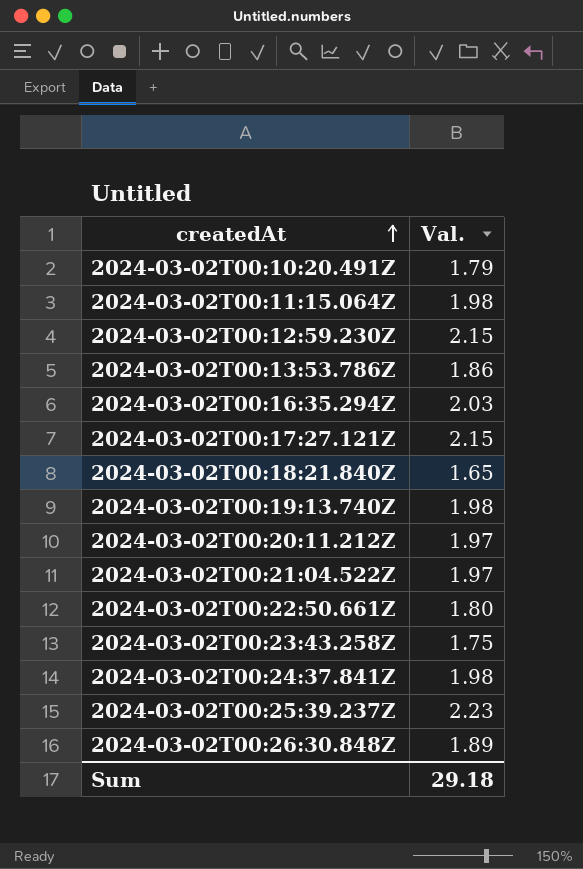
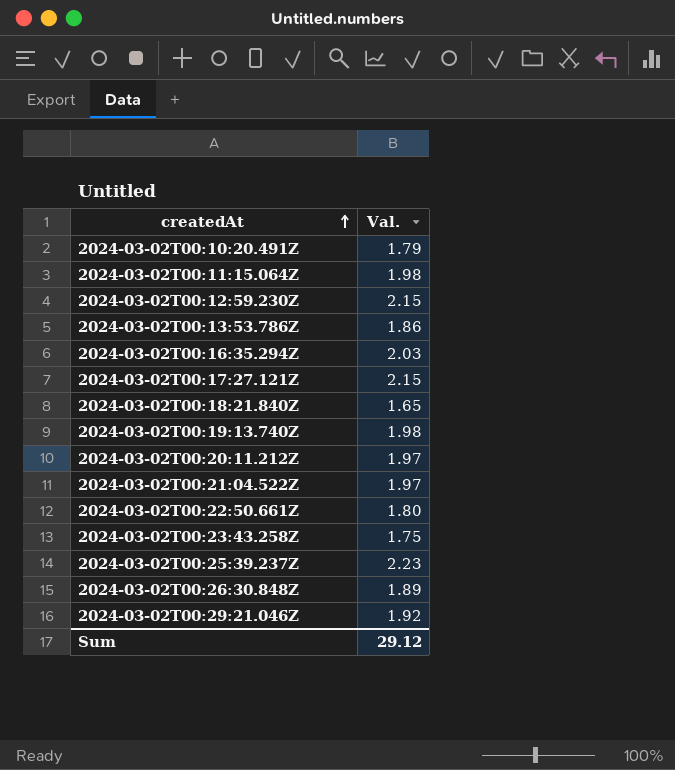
row 2024-03-02T00:24:37.841Z: 1.98 -> none
row 2024-03-02T00:29:21.046Z: none -> 1.92
Sum | Val.: 29.18 -> 29.12

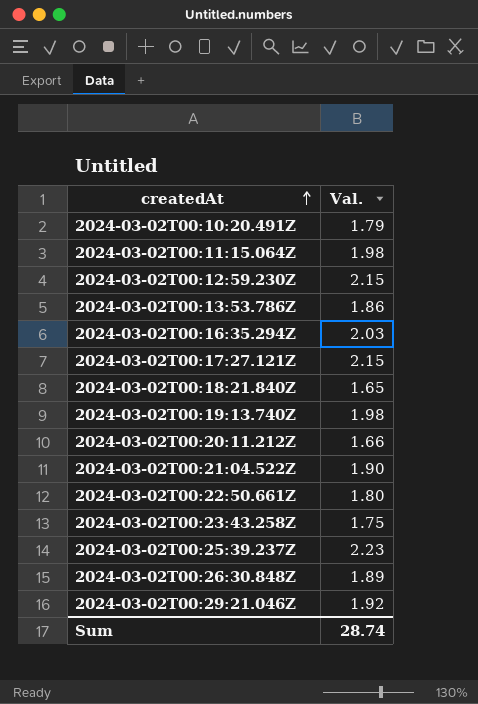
2024-03-02T00:20:11.212Z | Val.: 1.97 -> 1.66
2024-03-02T00:21:04.522Z | Val.: 1.97 -> 1.90
Sum | Val.: 29.12 -> 28.74

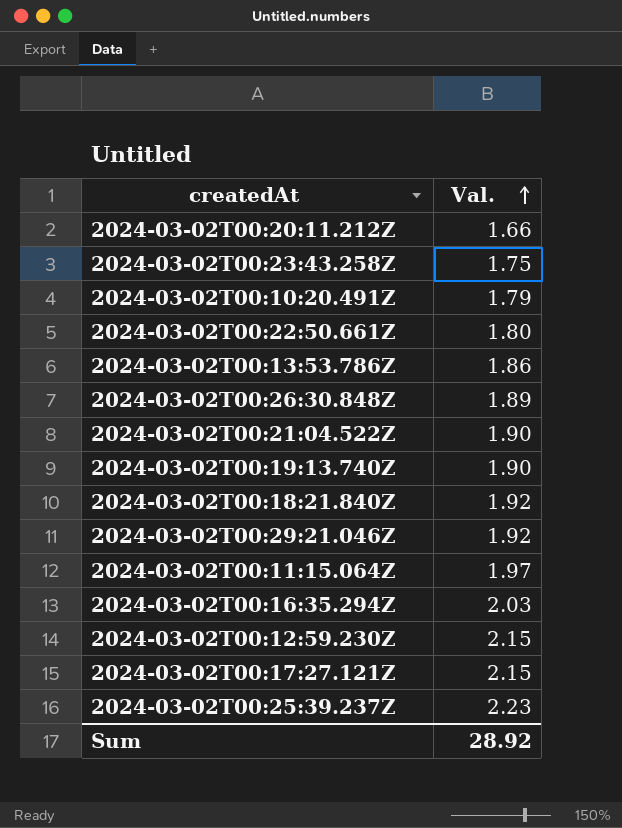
row order: createdAt ascending -> Val. ascending
2024-03-02T00:19:13.740Z | Val.: 1.98 -> 1.90
2024-03-02T00:18:21.840Z | Val.: 1.65 -> 1.92
2024-03-02T00:11:15.064Z | Val.: 1.98 -> 1.97
Sum | Val.: 28.74 -> 28.92

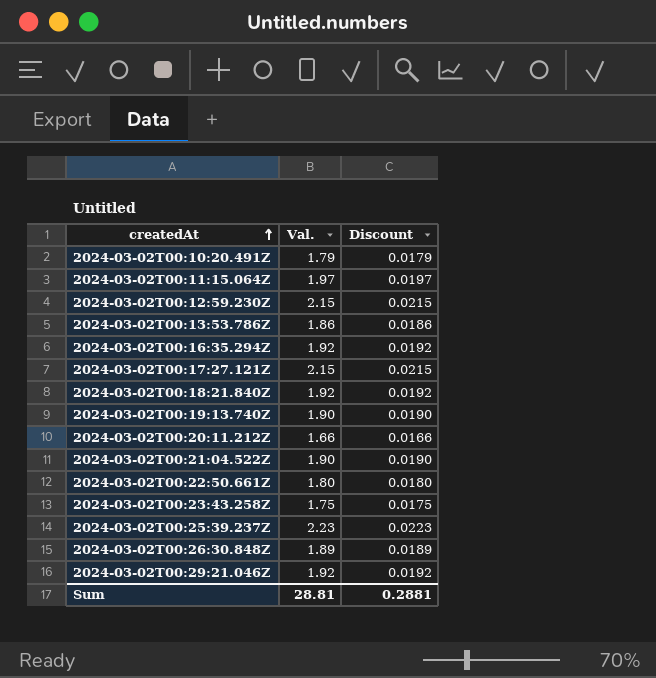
row order: Val. ascending -> createdAt ascending
column Discount | formula: none -> [Val.] * 0.01
2024-03-02T00:16:35.294Z | Val.: 2.03 -> 1.92
Sum | Val.: 28.92 -> 28.81

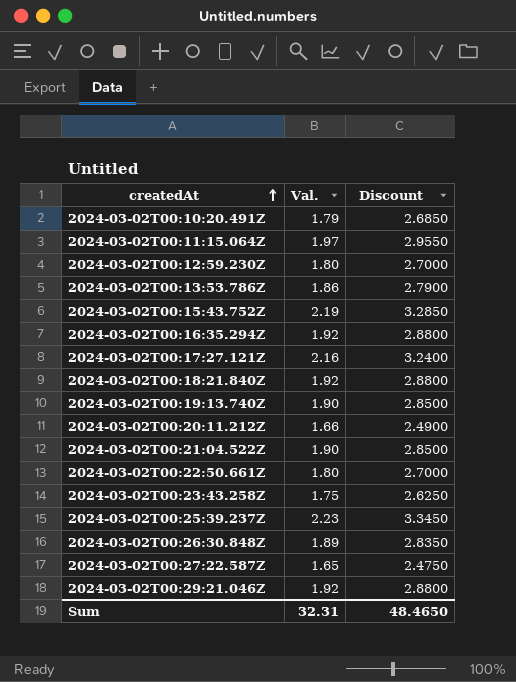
column Discount | formula: [Val.] * 0.01 -> [Val.] * 1.5
2024-03-02T00:12:59.230Z | Val.: 2.15 -> 1.80
row 2024-03-02T00:15:43.752Z: none -> 2.19 | 3.2850
2024-03-02T00:17:27.121Z | Val.: 2.15 -> 2.16
row 2024-03-02T00:27:22.587Z: none -> 1.65 | 2.4750
Sum | Val.: 28.81 -> 32.31
Sum | Discount: 0.2881 -> 48.4650

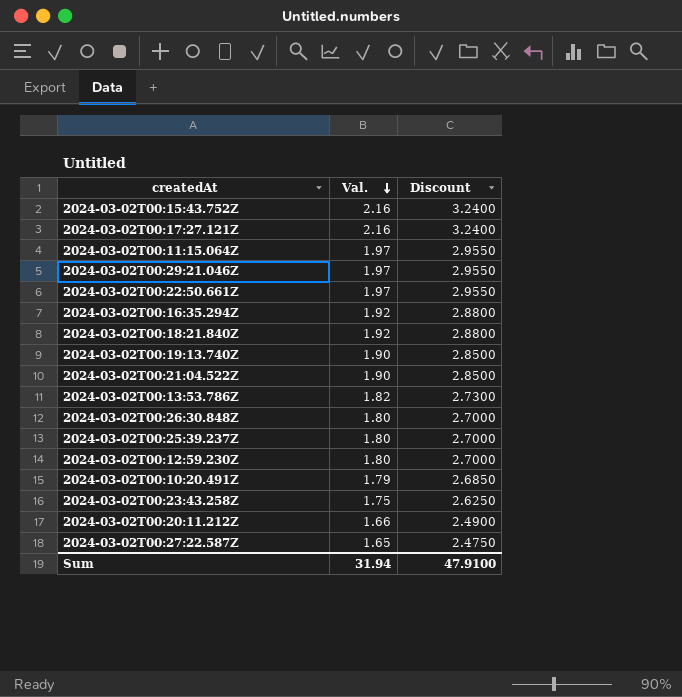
row order: createdAt ascending -> Val. descending
2024-03-02T00:15:43.752Z | Val.: 2.19 -> 2.16
2024-03-02T00:15:43.752Z | Discount: 3.2850 -> 3.2400
2024-03-02T00:29:21.046Z | Val.: 1.92 -> 1.97
2024-03-02T00:29:21.046Z | Discount: 2.8800 -> 2.9550
2024-03-02T00:22:50.661Z | Val.: 1.80 -> 1.97
2024-03-02T00:22:50.661Z | Discount: 2.7000 -> 2.9550
2024-03-02T00:13:53.786Z | Val.: 1.86 -> 1.82
2024-03-02T00:13:53.786Z | Discount: 2.7900 -> 2.7300
2024-03-02T00:26:30.848Z | Val.: 1.89 -> 1.80
2024-03-02T00:26:30.848Z | Discount: 2.8350 -> 2.7000
2024-03-02T00:25:39.237Z | Val.: 2.23 -> 1.80
2024-03-02T00:25:39.237Z | Discount: 3.3450 -> 2.7000
Sum | Val.: 32.31 -> 31.94
Sum | Discount: 48.4650 -> 47.9100

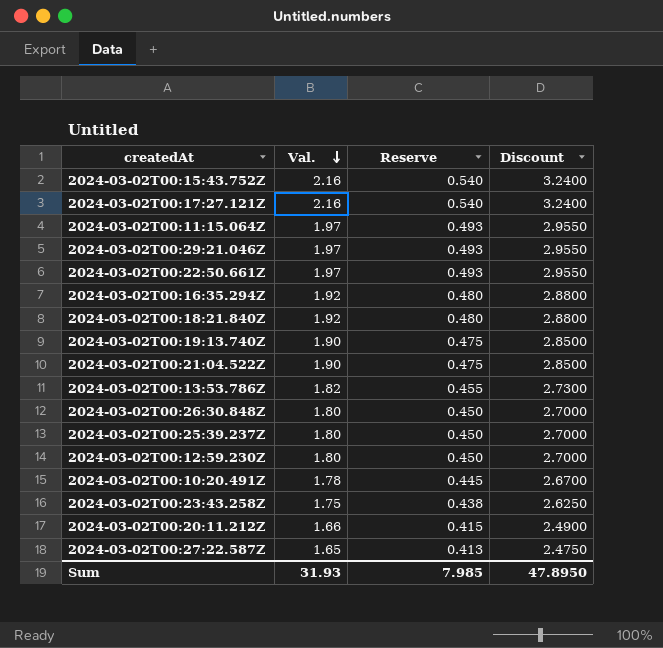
column Reserve | formula: none -> [Val.] * 0.25
2024-03-02T00:10:20.491Z | Val.: 1.79 -> 1.78
2024-03-02T00:10:20.491Z | Discount: 2.6850 -> 2.6700
Sum | Val.: 31.94 -> 31.93
Sum | Discount: 47.9100 -> 47.8950

